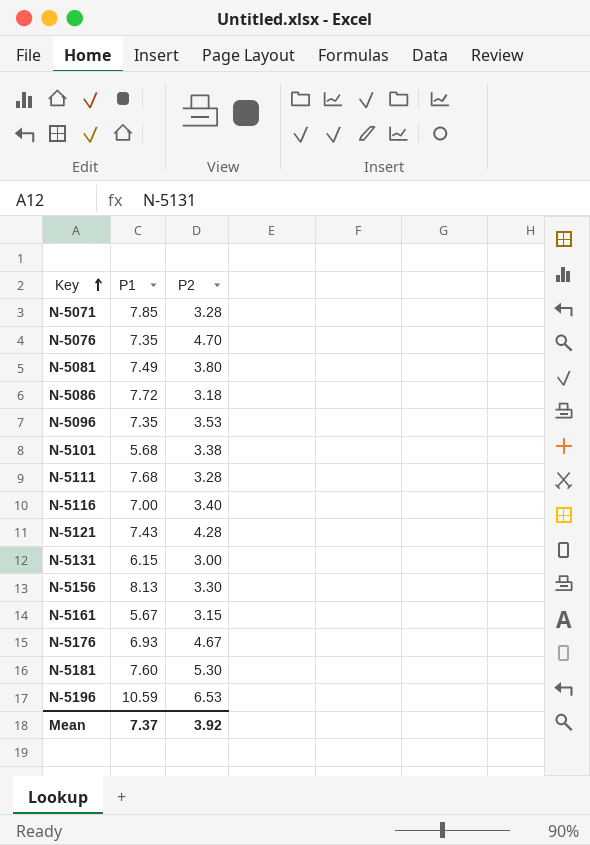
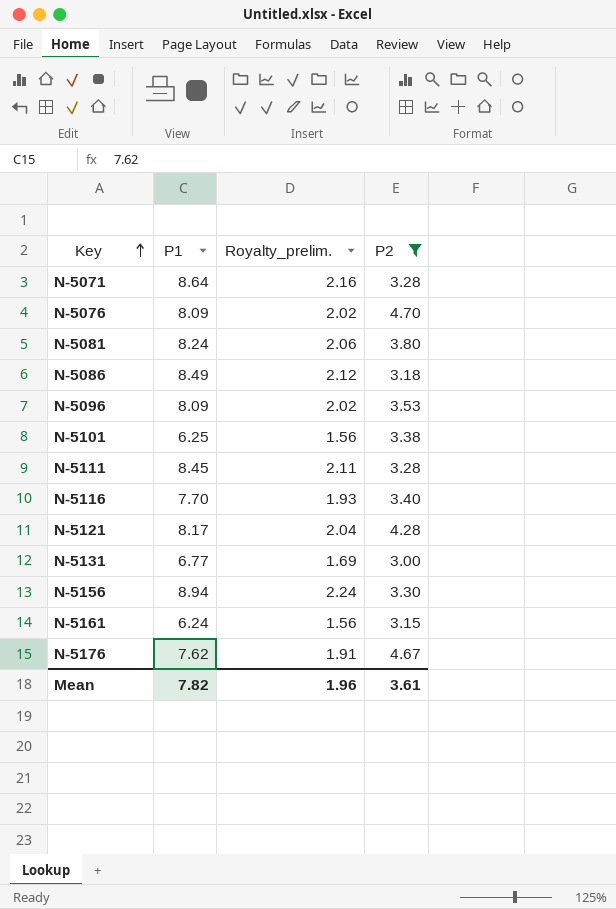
filter: none -> P2 <= 4.70
column Royalty_prelim. | formula: none -> [P1] * 0.25
N-5071 | P1: 7.85 -> 8.64
N-5076 | P1: 7.35 -> 8.09
N-5081 | P1: 7.49 -> 8.24
N-5086 | P1: 7.72 -> 8.49
N-5096 | P1: 7.35 -> 8.09
N-5101 | P1: 5.68 -> 6.25
N-5111 | P1: 7.68 -> 8.45
N-5116 | P1: 7.00 -> 7.70
N-5121 | P1: 7.43 -> 8.17
N-5131 | P1: 6.15 -> 6.77
N-5156 | P1: 8.13 -> 8.94
N-5161 | P1: 5.67 -> 6.24
N-5176 | P1: 6.93 -> 7.62
Mean | P1: 7.37 -> 7.82
Mean | P2: 3.92 -> 3.61

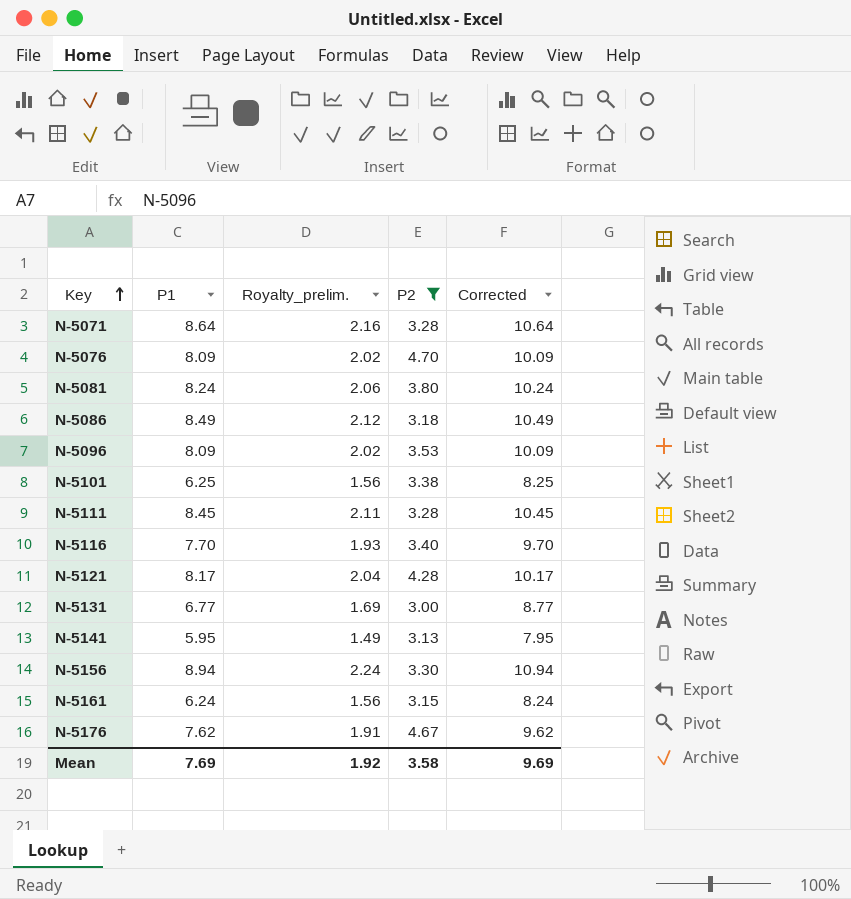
column Corrected | formula: none -> [P1] + 2
row N-5141: none -> 5.95 | 1.49 | 3.13 | 7.95
Mean | P1: 7.82 -> 7.69
Mean | Royalty_prelim.: 1.96 -> 1.92
Mean | P2: 3.61 -> 3.58

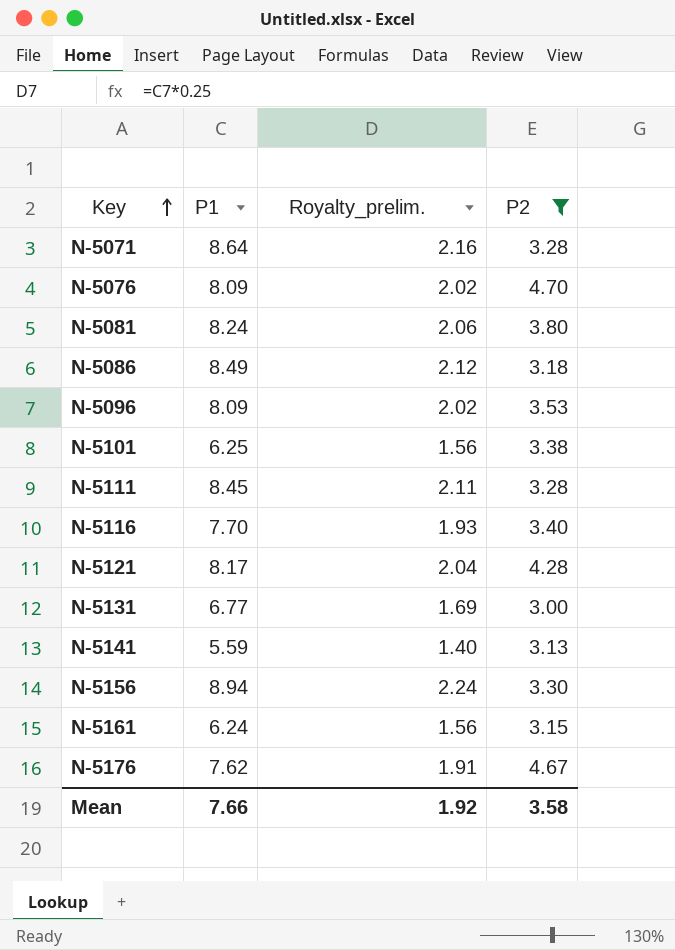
column Corrected | formula: [P1] + 2 -> none
N-5141 | P1: 5.95 -> 5.59
N-5141 | Royalty_prelim.: 1.49 -> 1.40
Mean | P1: 7.69 -> 7.66

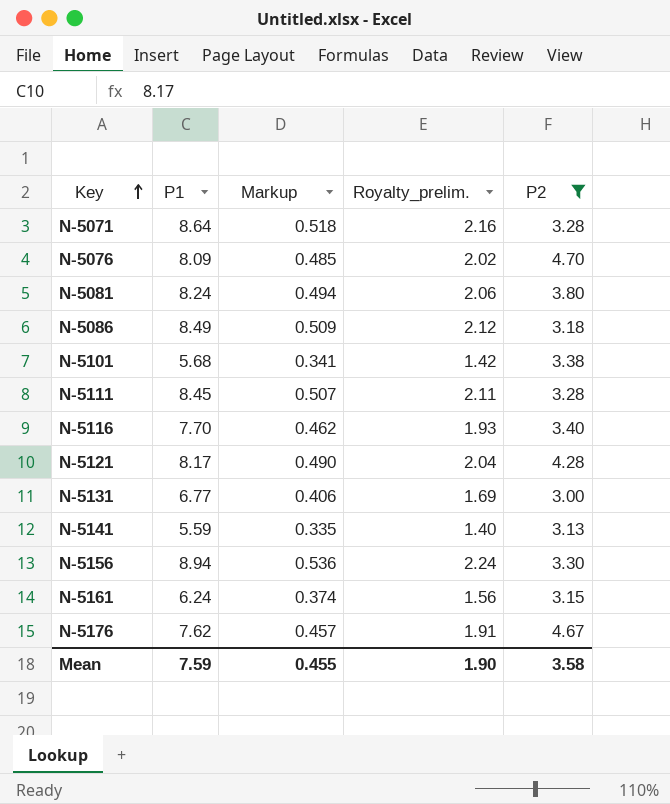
column Markup | formula: none -> [P1] * 0.06
row N-5096: 8.09 | 2.02 | 3.53 -> none
N-5101 | P1: 6.25 -> 5.68
N-5101 | Royalty_prelim.: 1.56 -> 1.42
Mean | P1: 7.66 -> 7.59
Mean | Royalty_prelim.: 1.92 -> 1.90

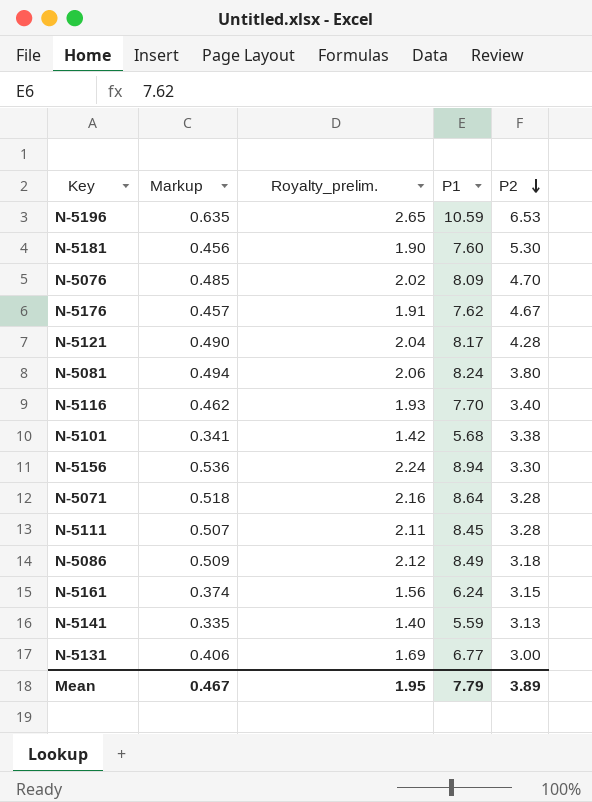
filter: P2 <= 4.70 -> none
row order: Key ascending -> P2 descending
column P1 | position: 2 -> 4
Mean | Markup: 0.455 -> 0.467
Mean | Royalty_prelim.: 1.90 -> 1.95
Mean | P1: 7.59 -> 7.79
Mean | P2: 3.58 -> 3.89

